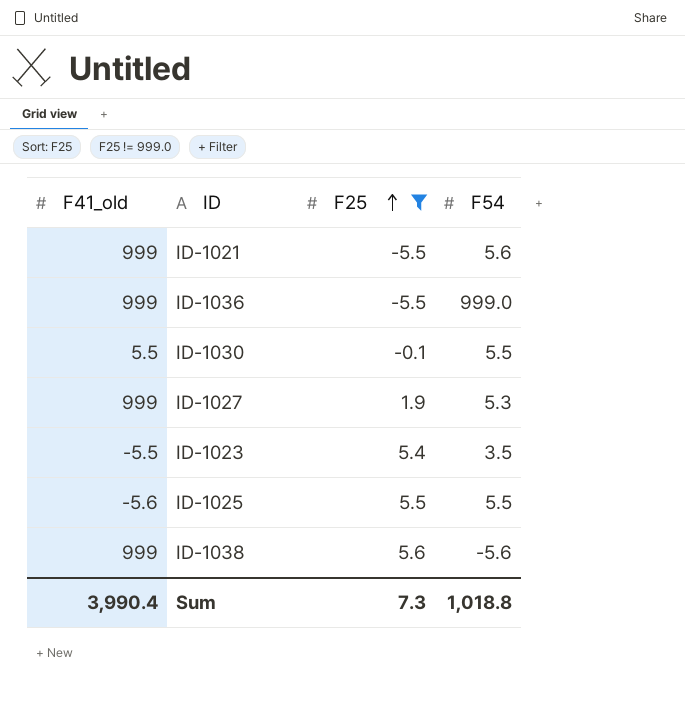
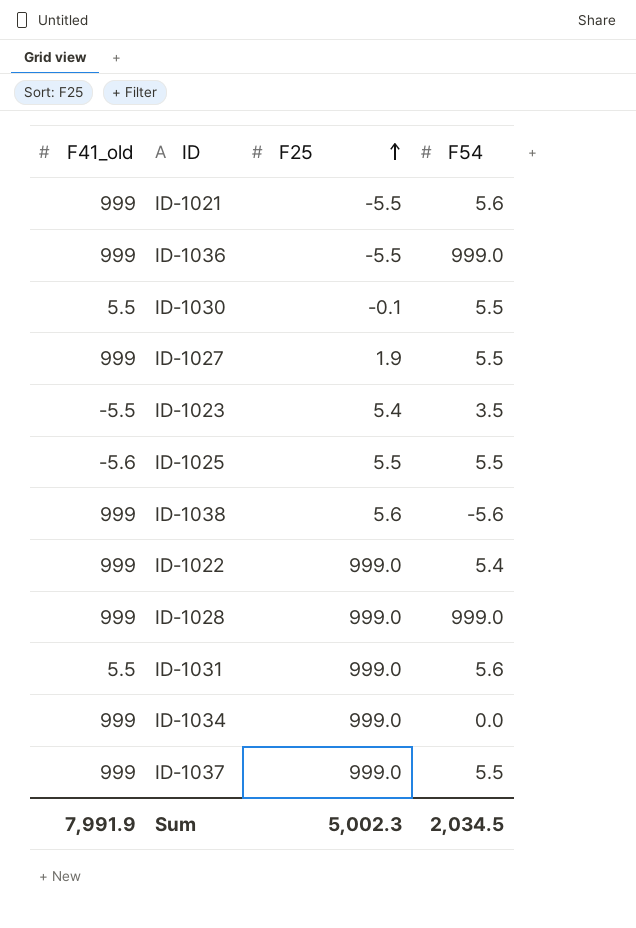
filter: F25 != 999.0 -> none
ID-1027 | F54: 5.3 -> 5.5
Sum | F41_old: 3,990.4 -> 7,991.9
Sum | F25: 7.3 -> 5,002.3
Sum | F54: 1,018.8 -> 2,034.5

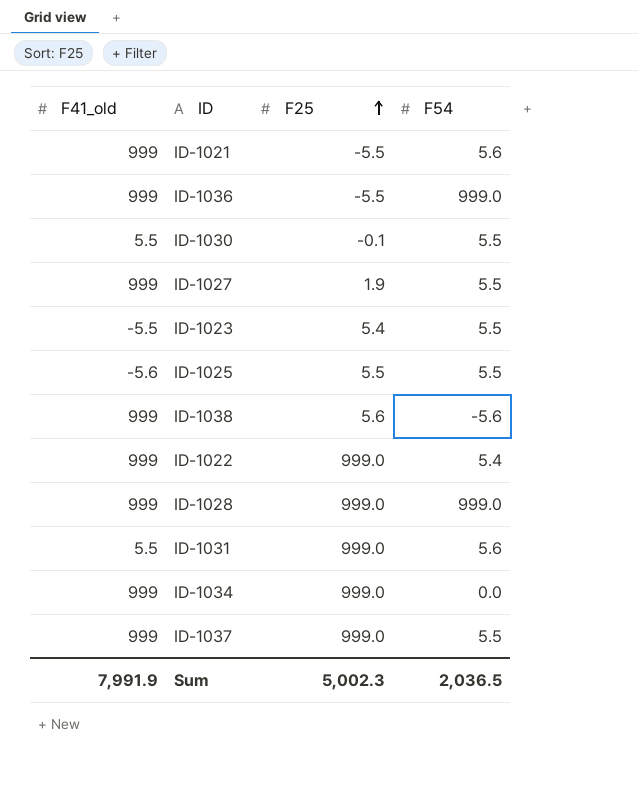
ID-1023 | F54: 3.5 -> 5.5
Sum | F54: 2,034.5 -> 2,036.5

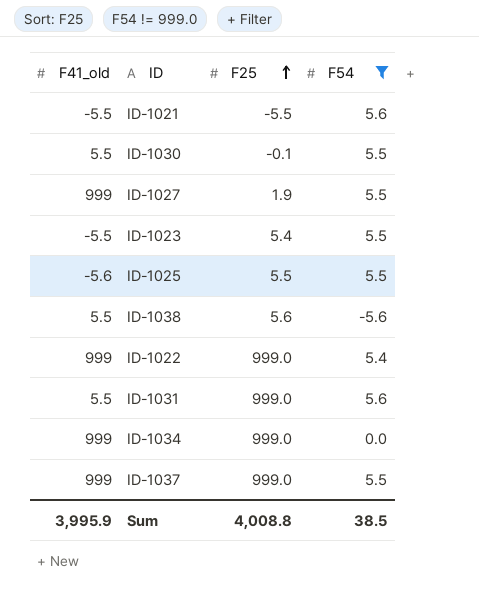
filter: none -> F54 != 999.0
ID-1021 | F41_old: 999 -> -5.5
ID-1038 | F41_old: 999 -> 5.5
Sum | F41_old: 7,991.9 -> 3,995.9
Sum | F25: 5,002.3 -> 4,008.8
Sum | F54: 2,036.5 -> 38.5

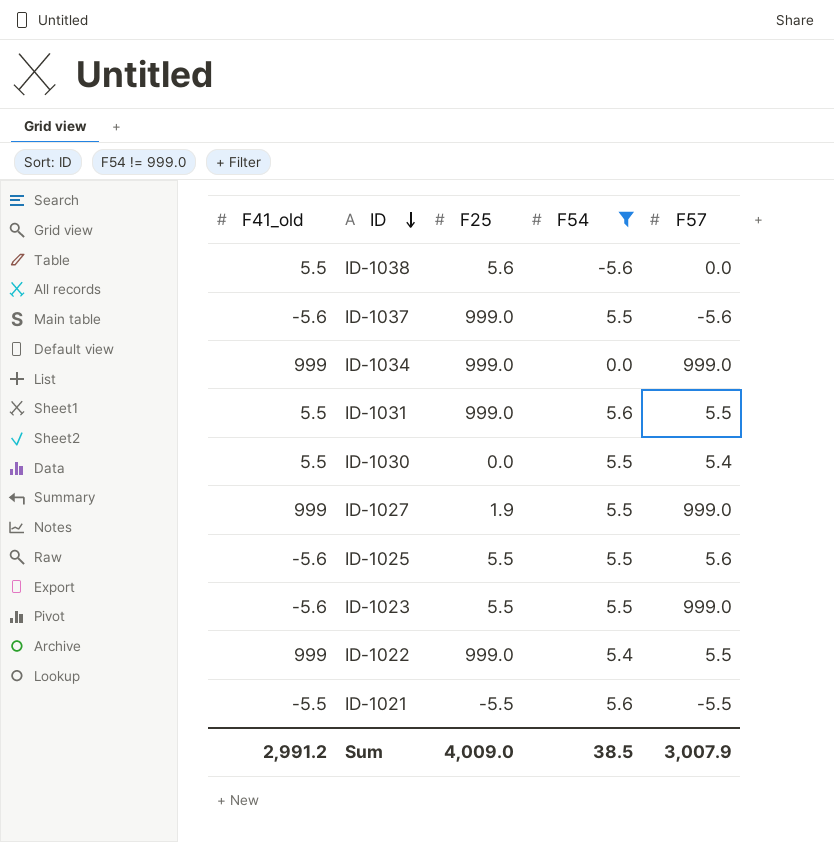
row order: F25 ascending -> ID descending
column F57 | position: none -> 5
ID-1037 | F41_old: 999 -> -5.6
ID-1030 | F25: -0.1 -> 0.0
ID-1023 | F41_old: -5.5 -> -5.6
ID-1023 | F25: 5.4 -> 5.5
Sum | F41_old: 3,995.9 -> 2,991.2
Sum | F25: 4,008.8 -> 4,009.0

